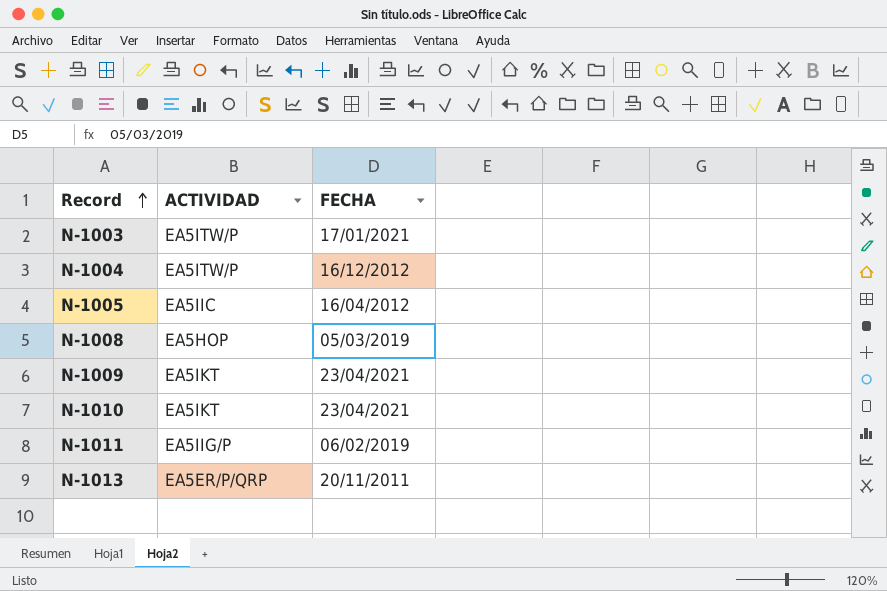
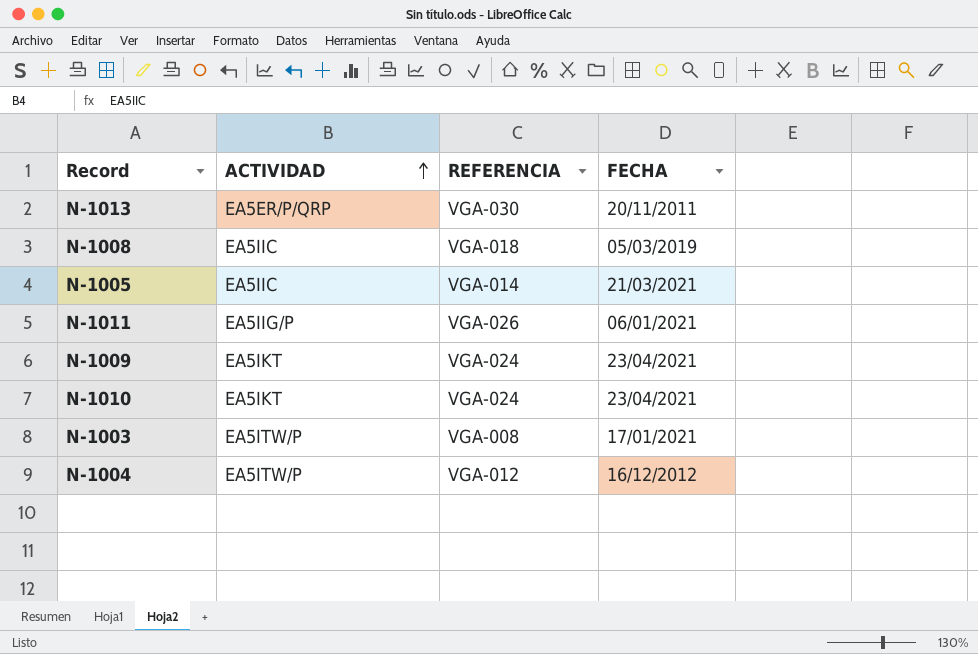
row order: Record ascending -> ACTIVIDAD ascending
column REFERENCIA | position: none -> 3
N-1008 | ACTIVIDAD: EA5HOP -> EA5IIC
N-1005 | FECHA: 16/04/2012 -> 21/03/2021
N-1011 | FECHA: 06/02/2019 -> 06/01/2021

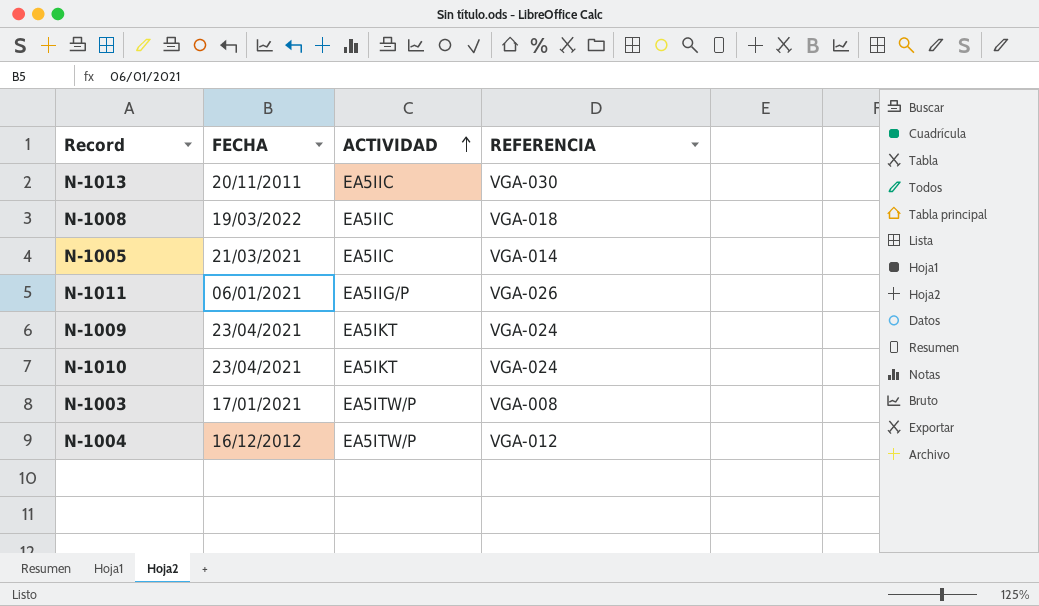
column FECHA | position: 4 -> 2
N-1013 | ACTIVIDAD: EA5ER/P/QRP -> EA5IIC
N-1008 | FECHA: 05/03/2019 -> 19/03/2022

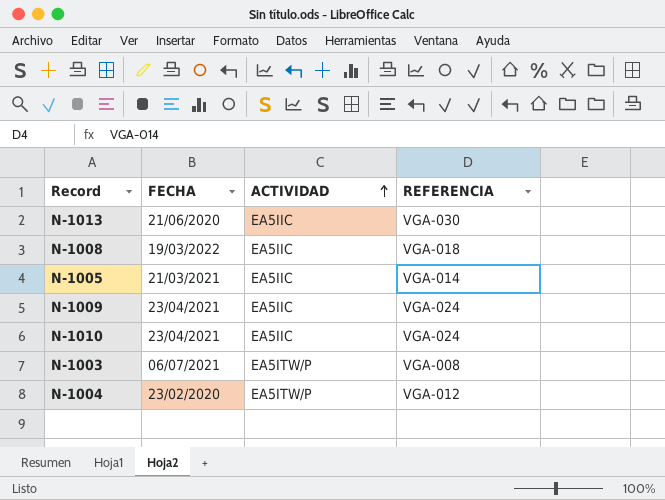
row N-1011: 06/01/2021 | EA5IIG/P | VGA-026 -> none
N-1013 | FECHA: 20/11/2011 -> 21/06/2020
N-1009 | ACTIVIDAD: EA5IKT -> EA5IIC
N-1010 | ACTIVIDAD: EA5IKT -> EA5IIC
N-1003 | FECHA: 17/01/2021 -> 06/07/2021
N-1004 | FECHA: 16/12/2012 -> 23/02/2020

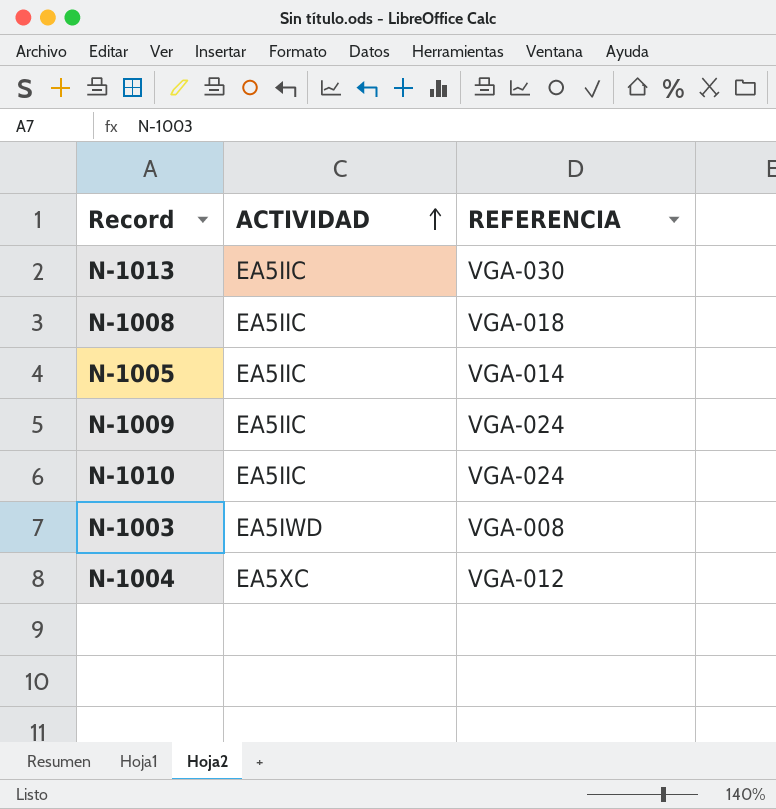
column FECHA | position: 2 -> none
N-1003 | ACTIVIDAD: EA5ITW/P -> EA5IWD
N-1004 | ACTIVIDAD: EA5ITW/P -> EA5XC

